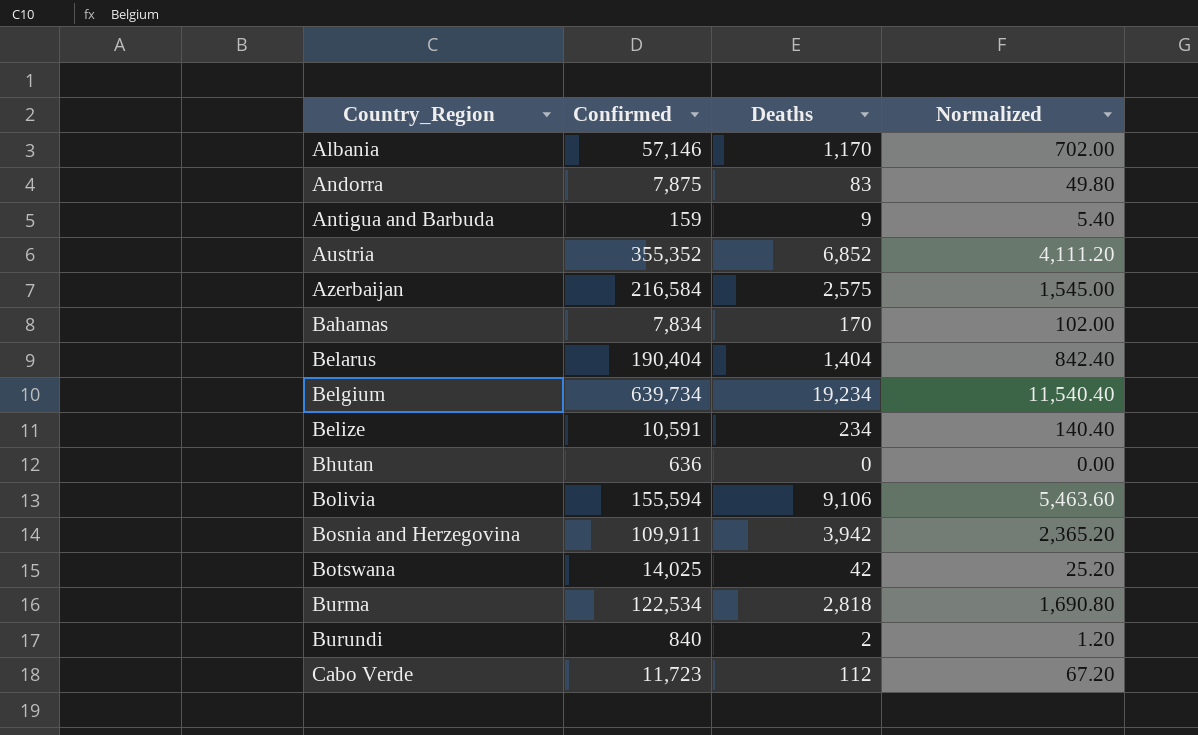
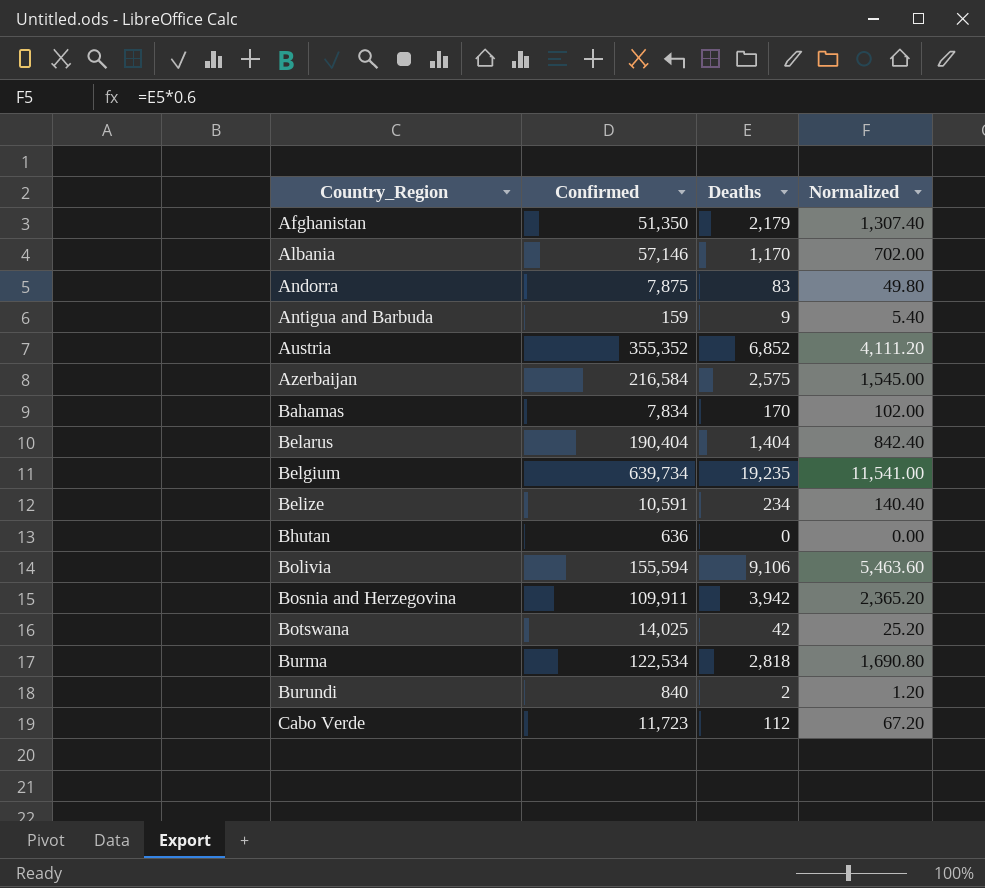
row Afghanistan: none -> 51,350 | 2,179 | 1,307.40
Belgium | Deaths: 19,234 -> 19,235
Belgium | Normalized: 11,540.40 -> 11,541.00

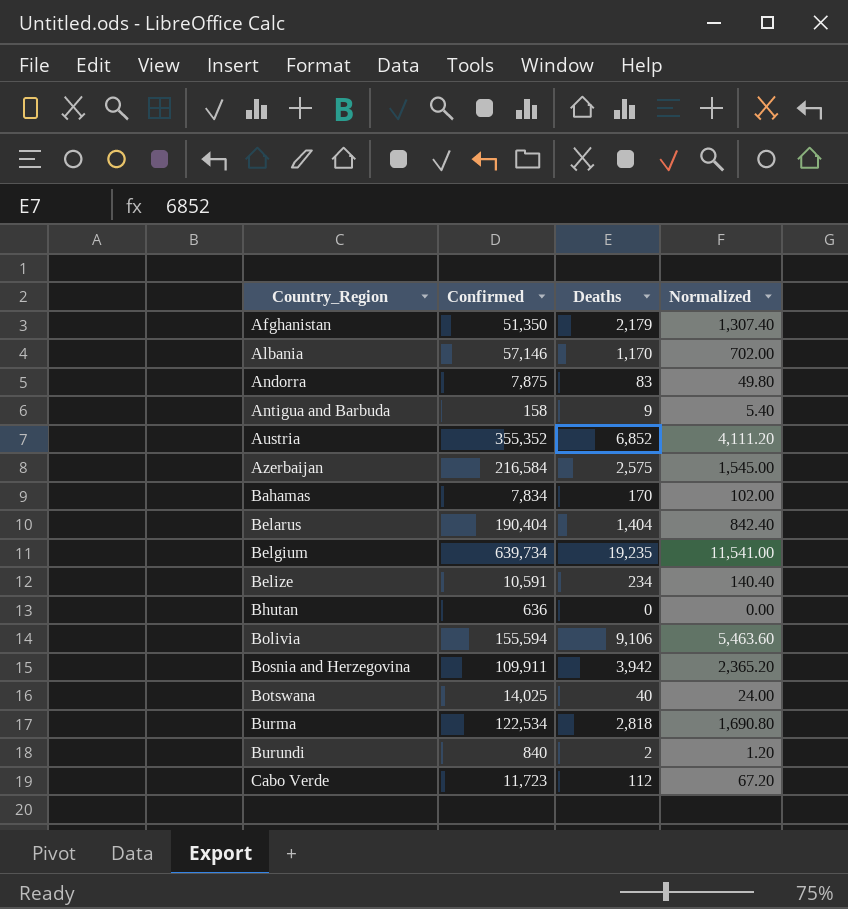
Antigua and Barbuda | Confirmed: 159 -> 158
Botswana | Deaths: 42 -> 40
Botswana | Normalized: 25.20 -> 24.00

